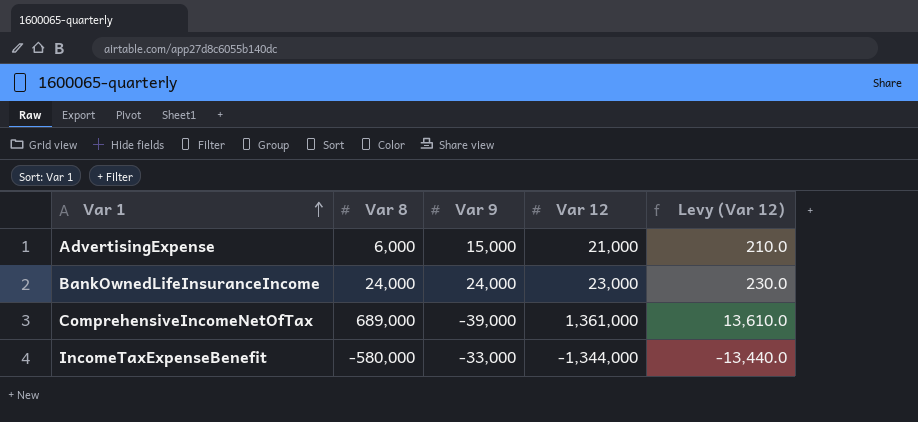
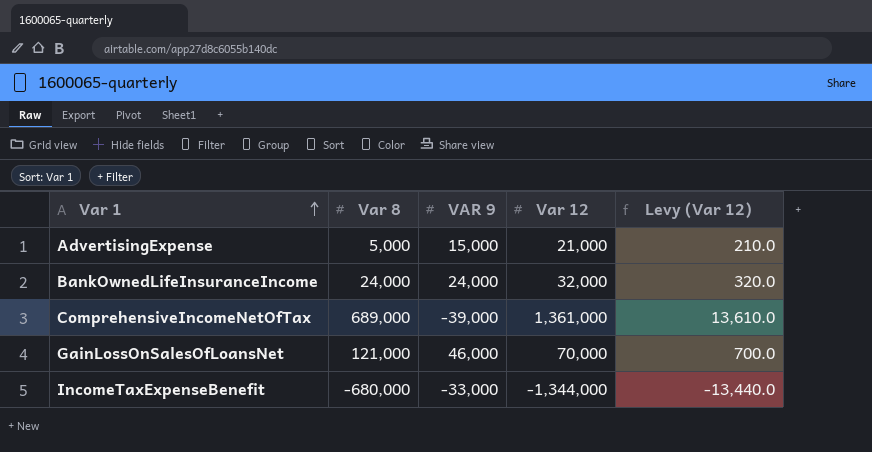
column name: Var 9 -> VAR 9
AdvertisingExpense | Var 8: 6,000 -> 5,000
BankOwnedLifeInsuranceIncome | Var 12: 23,000 -> 32,000
BankOwnedLifeInsuranceIncome | Levy (Var 12): 230.0 -> 320.0
row GainLossOnSalesOfLoansNet: none -> 121,000 | 46,000 | 70,000 | 700.0
IncomeTaxExpenseBenefit | Var 8: -580,000 -> -680,000

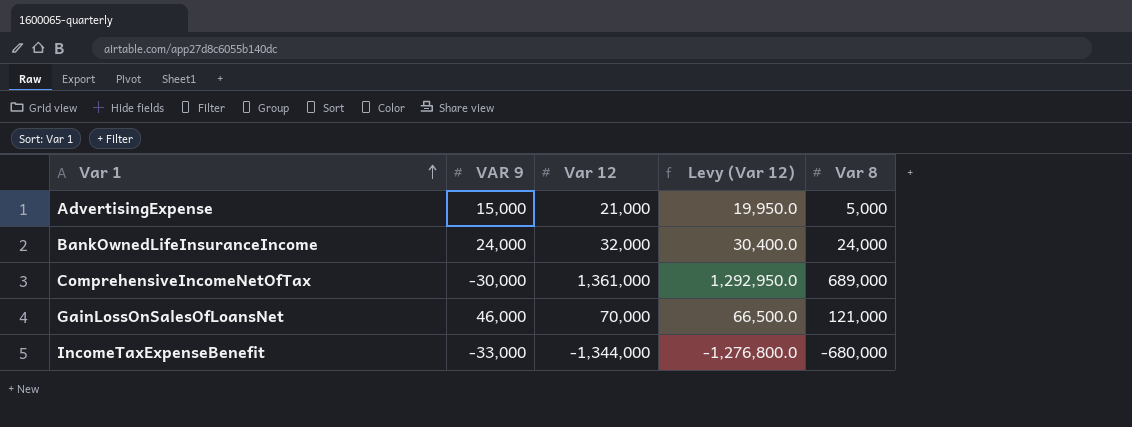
column Levy (Var 12) | formula: [Var 12] * 0.01 -> [Var 12] * 0.95
column Var 8 | position: 2 -> 5
ComprehensiveIncomeNetOfTax | VAR 9: -39,000 -> -30,000

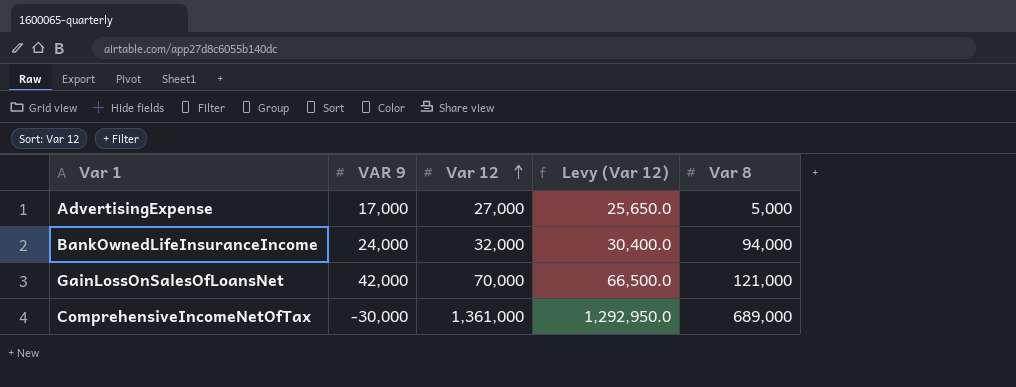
row order: Var 1 ascending -> Var 12 ascending
row IncomeTaxExpenseBenefit: -33,000 | -1,344,000 | -1,276,800.0 | -680,000 -> none
AdvertisingExpense | VAR 9: 15,000 -> 17,000
AdvertisingExpense | Var 12: 21,000 -> 27,000
AdvertisingExpense | Levy (Var 12): 19,950.0 -> 25,650.0
BankOwnedLifeInsuranceIncome | Var 8: 24,000 -> 94,000
GainLossOnSalesOfLoansNet | VAR 9: 46,000 -> 42,000

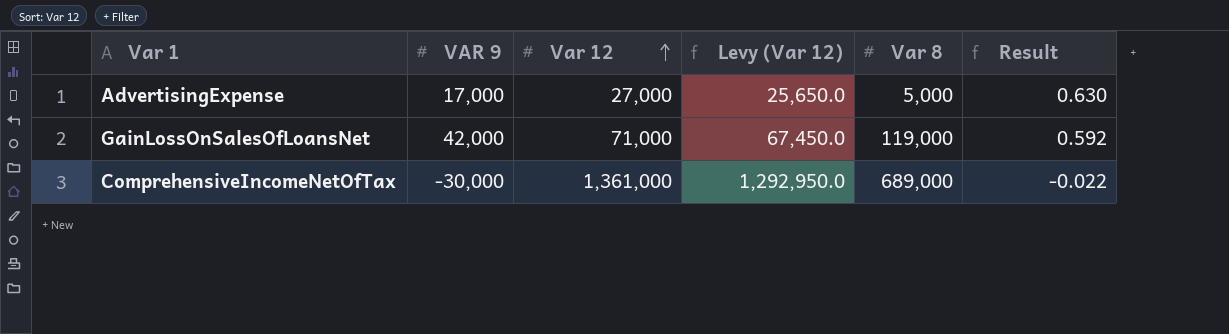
column Result | formula: none -> [VAR 9] / [Var 12]
row BankOwnedLifeInsuranceIncome: 24,000 | 32,000 | 30,400.0 | 94,000 -> none
GainLossOnSalesOfLoansNet | Var 12: 70,000 -> 71,000
GainLossOnSalesOfLoansNet | Levy (Var 12): 66,500.0 -> 67,450.0
GainLossOnSalesOfLoansNet | Var 8: 121,000 -> 119,000

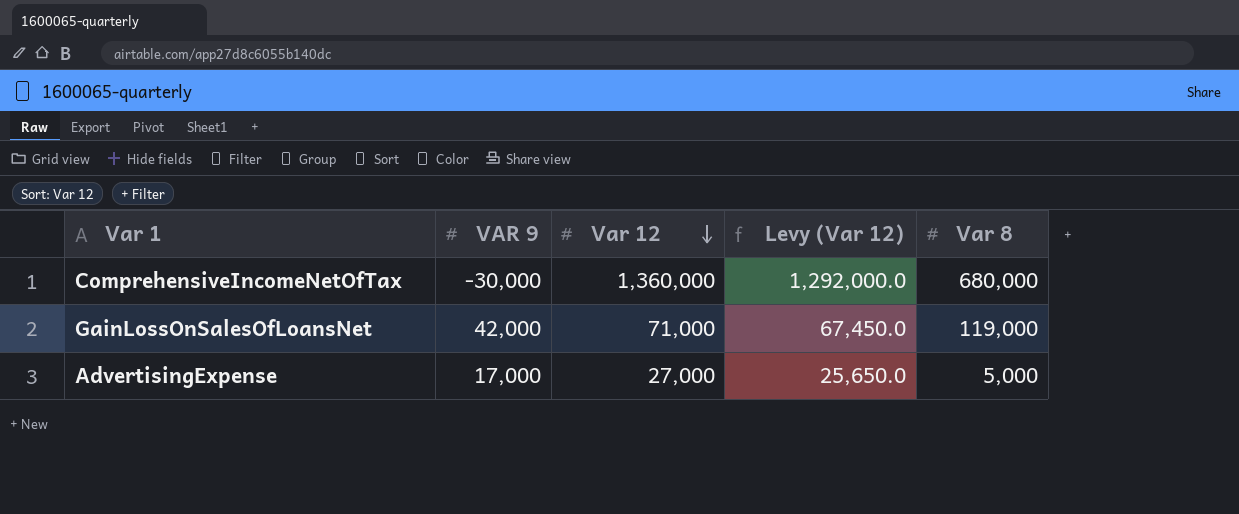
row order: Var 12 ascending -> Var 12 descending
column Result | formula: [VAR 9] / [Var 12] -> none
ComprehensiveIncomeNetOfTax | Var 12: 1,361,000 -> 1,360,000
ComprehensiveIncomeNetOfTax | Levy (Var 12): 1,292,950.0 -> 1,292,000.0
ComprehensiveIncomeNetOfTax | Var 8: 689,000 -> 680,000

